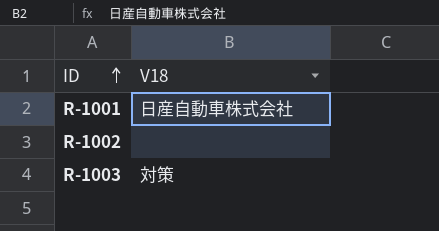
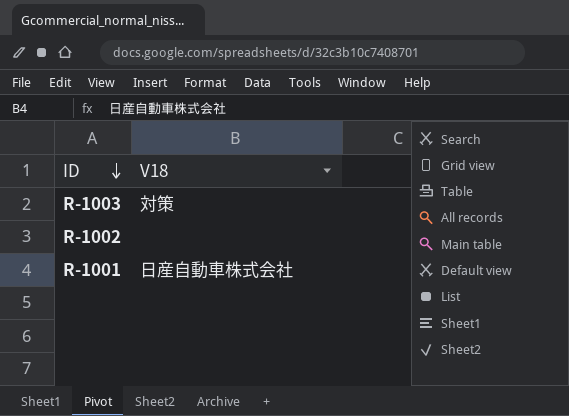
row order: ID ascending -> ID descending

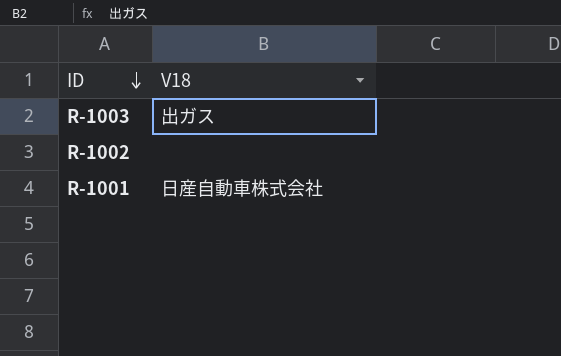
R-1003 | V18: 対策 -> 出ガス

